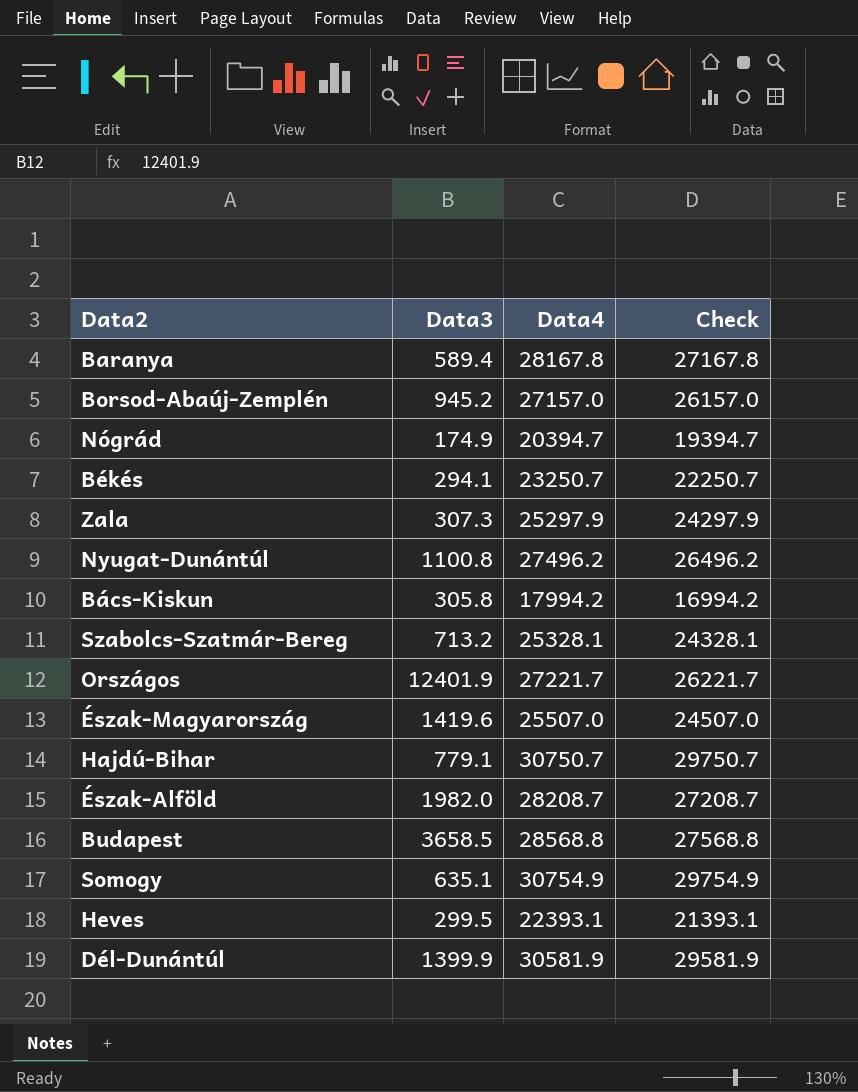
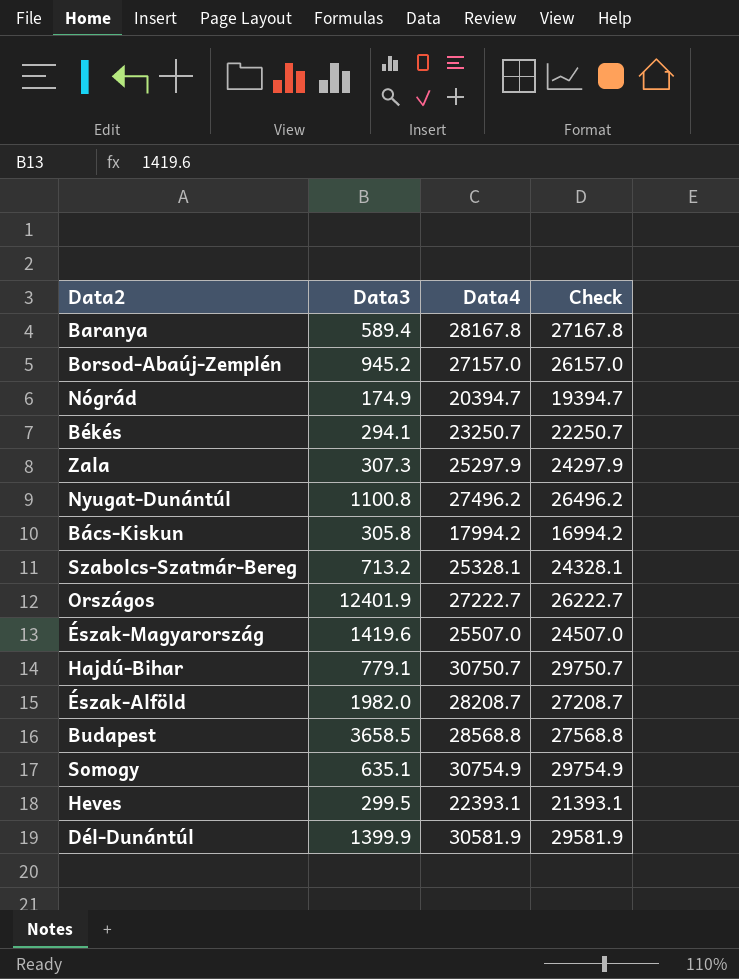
Országos | Data4: 27221.7 -> 27222.7
Országos | Check: 26221.7 -> 26222.7

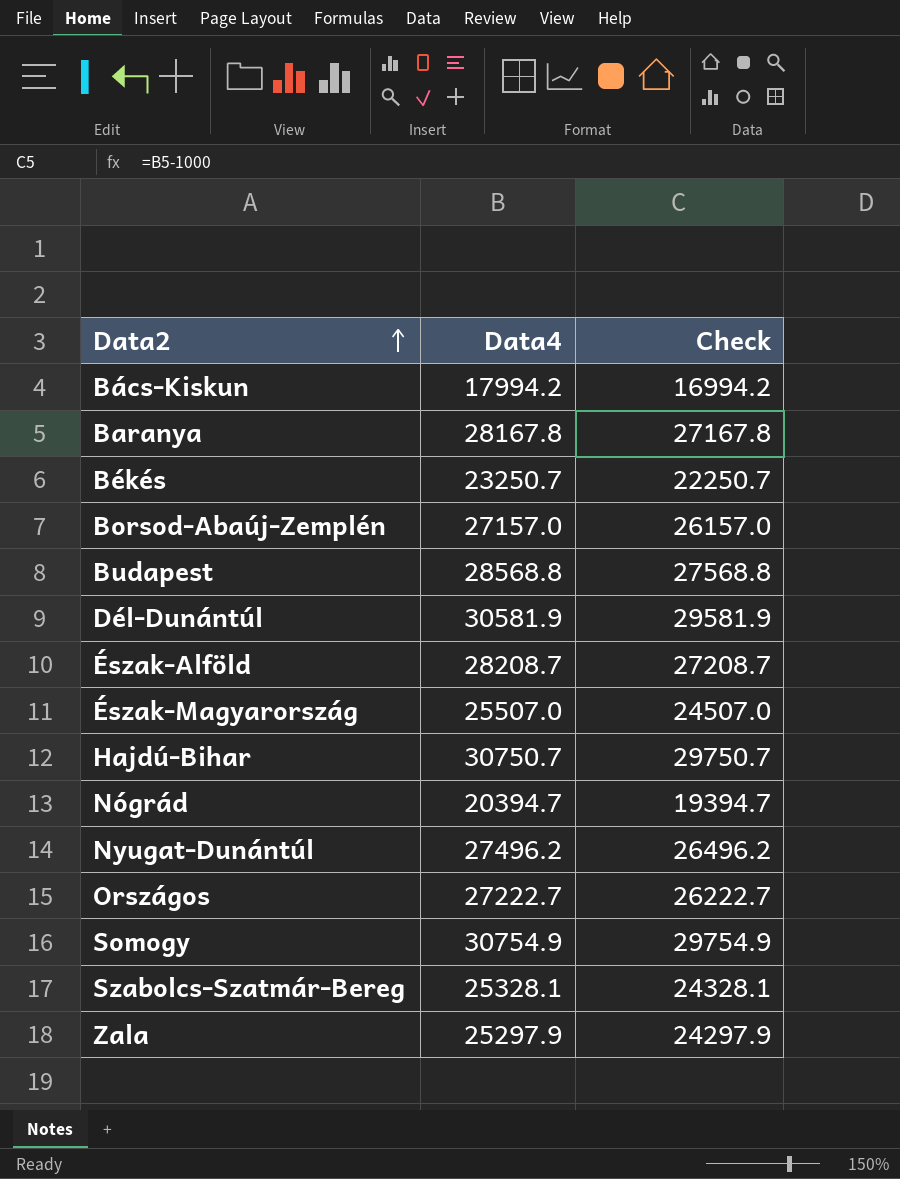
row order: none -> Data2 ascending
column Data3 | position: 2 -> none
row Heves: 299.5 | 22393.1 | 21393.1 -> none

